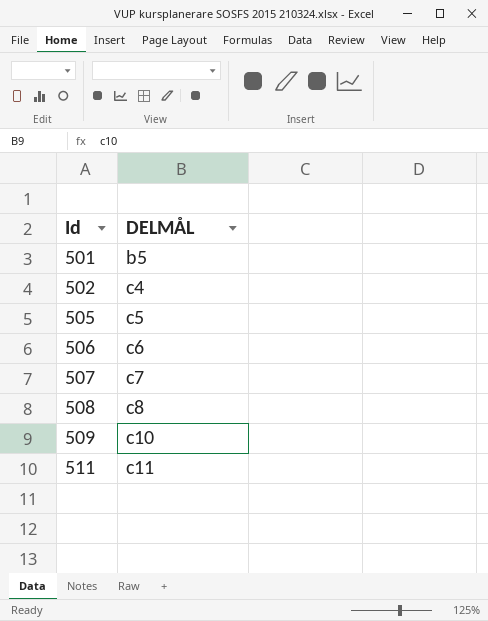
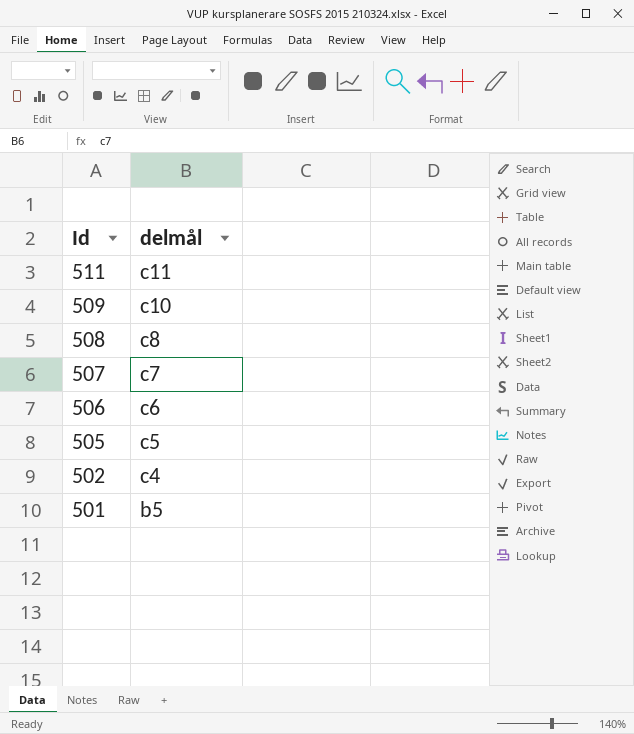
row order: Id ascending -> Id descending
column name: DELMÅL -> delmål

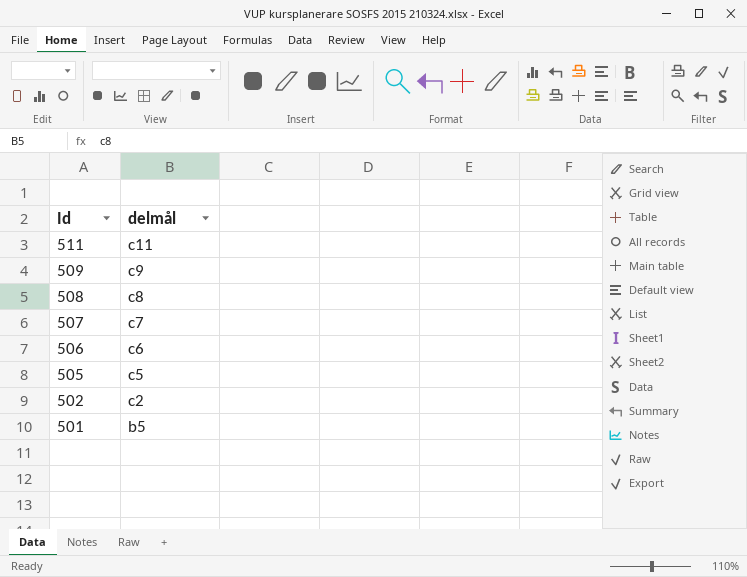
509 | delmål: c10 -> c9
502 | delmål: c4 -> c2

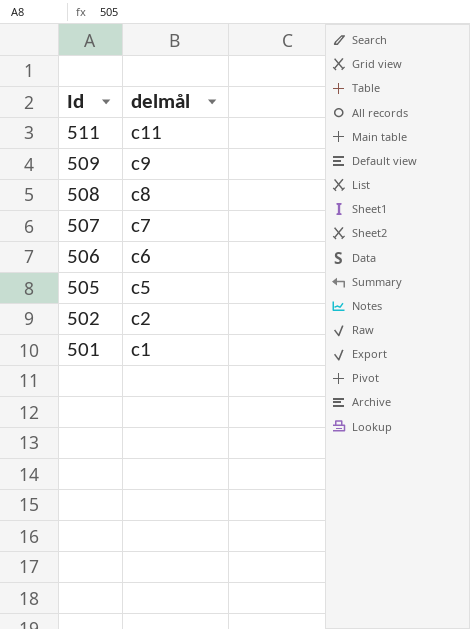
501 | delmål: b5 -> c1

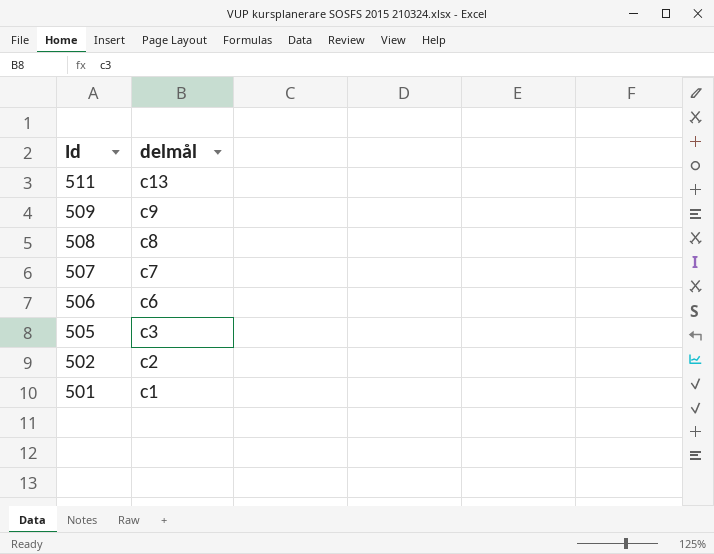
511 | delmål: c11 -> c13
505 | delmål: c5 -> c3

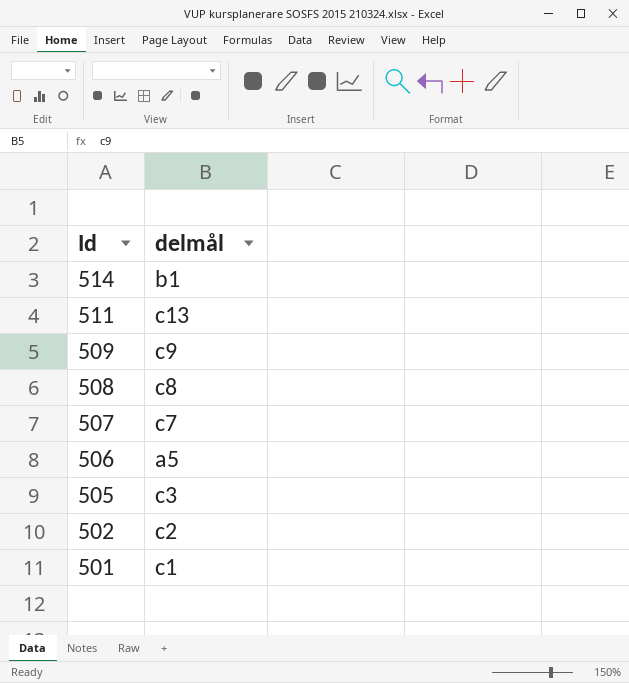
row 514: none -> b1
506 | delmål: c6 -> a5

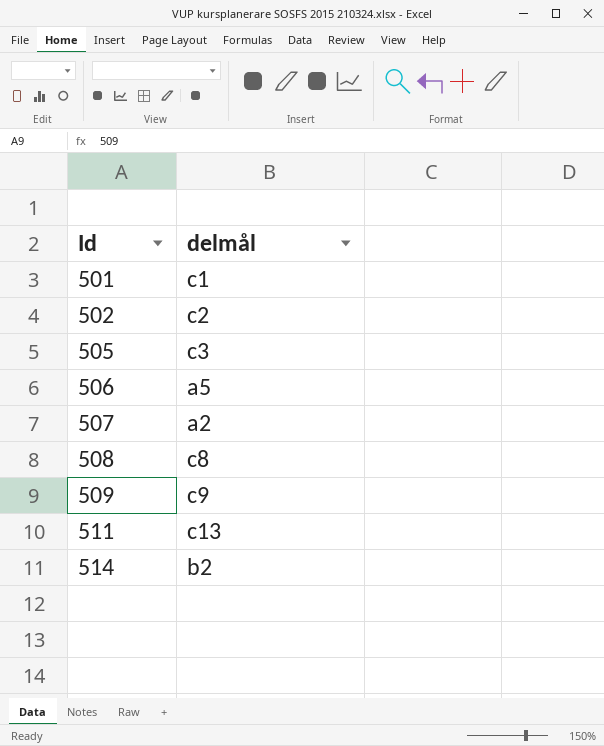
row order: Id descending -> Id ascending
507 | delmål: c7 -> a2
514 | delmål: b1 -> b2

